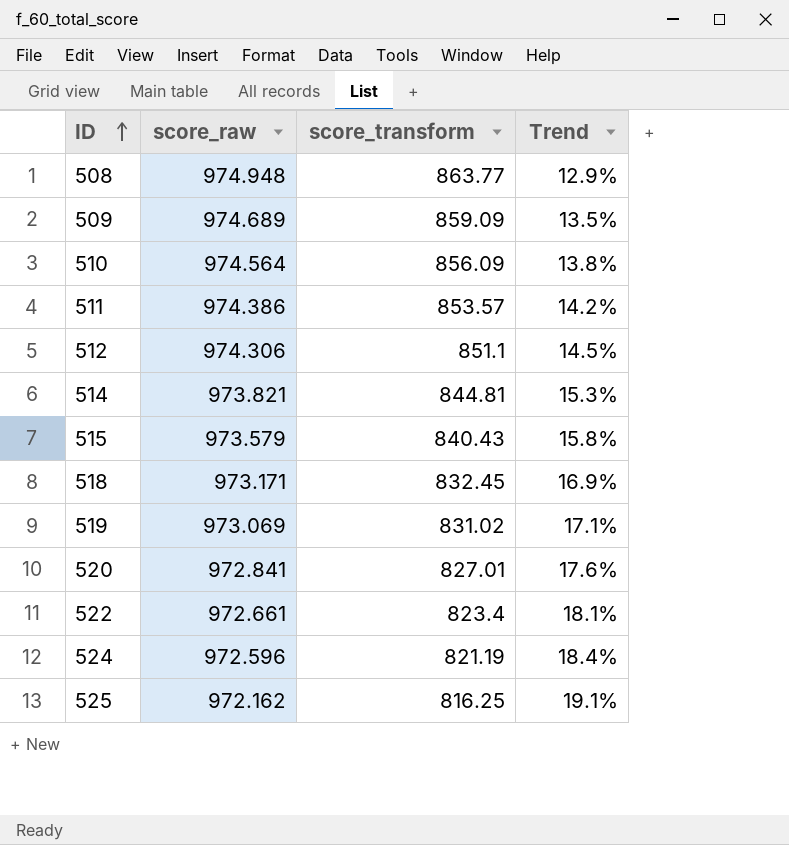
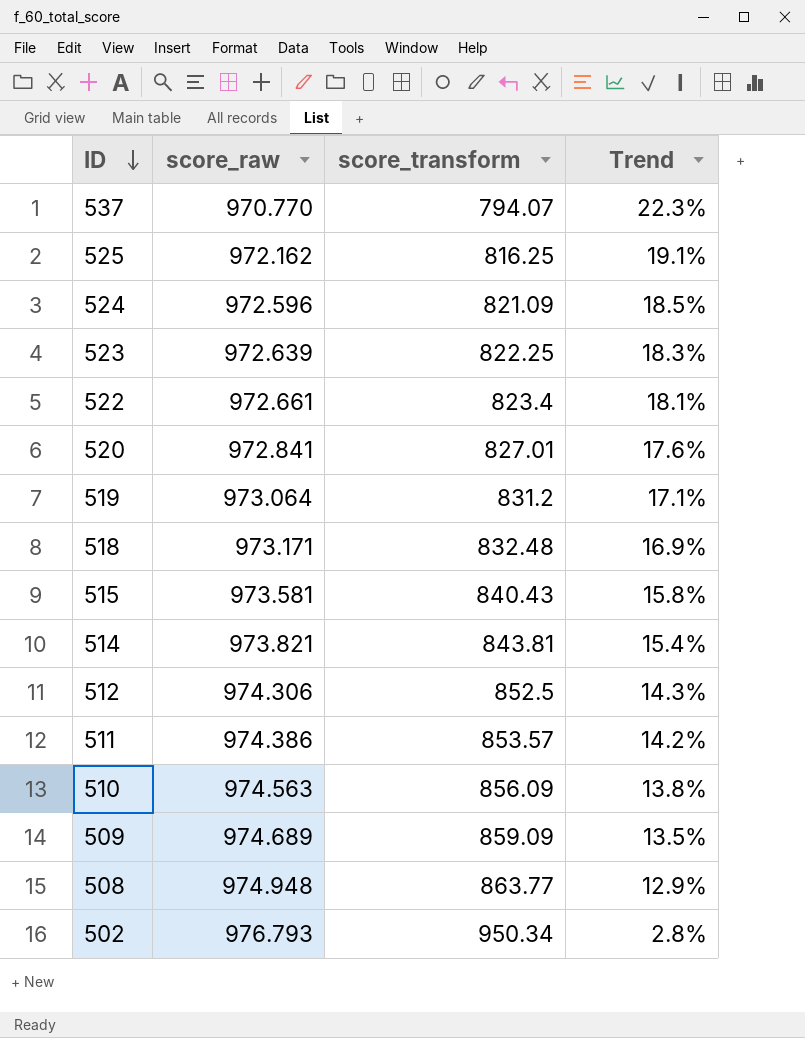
row order: ID ascending -> ID descending
row 537: none -> 970.770 | 794.07 | 22.3%
524 | score_transform: 821.19 -> 821.09
524 | Trend: 18.4% -> 18.5%
row 523: none -> 972.639 | 822.25 | 18.3%
519 | score_raw: 973.069 -> 973.064
519 | score_transform: 831.02 -> 831.2
518 | score_transform: 832.45 -> 832.48
515 | score_raw: 973.579 -> 973.581
514 | score_transform: 844.81 -> 843.81
514 | Trend: 15.3% -> 15.4%
512 | score_transform: 851.1 -> 852.5
512 | Trend: 14.5% -> 14.3%
510 | score_raw: 974.564 -> 974.563
row 502: none -> 976.793 | 950.34 | 2.8%

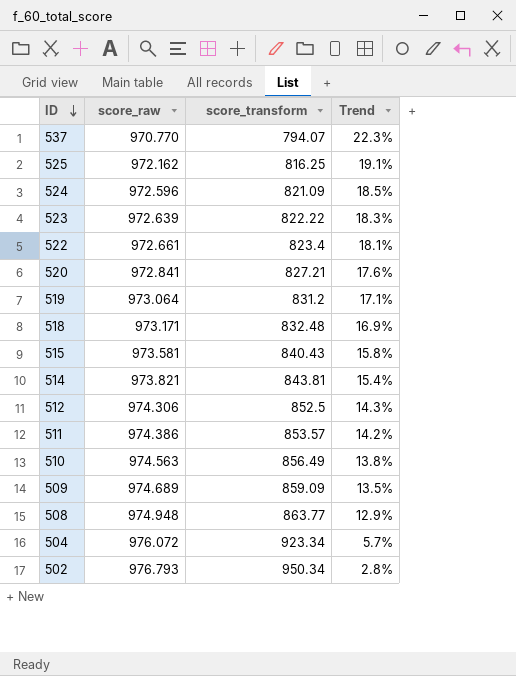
523 | score_transform: 822.25 -> 822.22
520 | score_transform: 827.01 -> 827.21
510 | score_transform: 856.09 -> 856.49
row 504: none -> 976.072 | 923.34 | 5.7%

